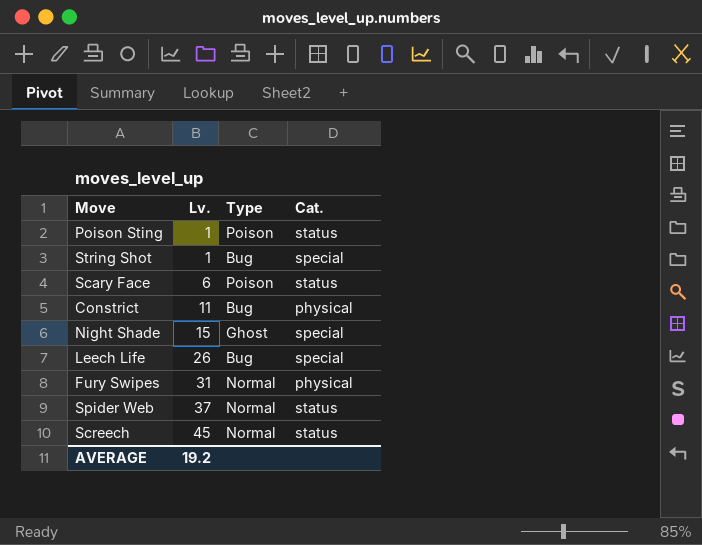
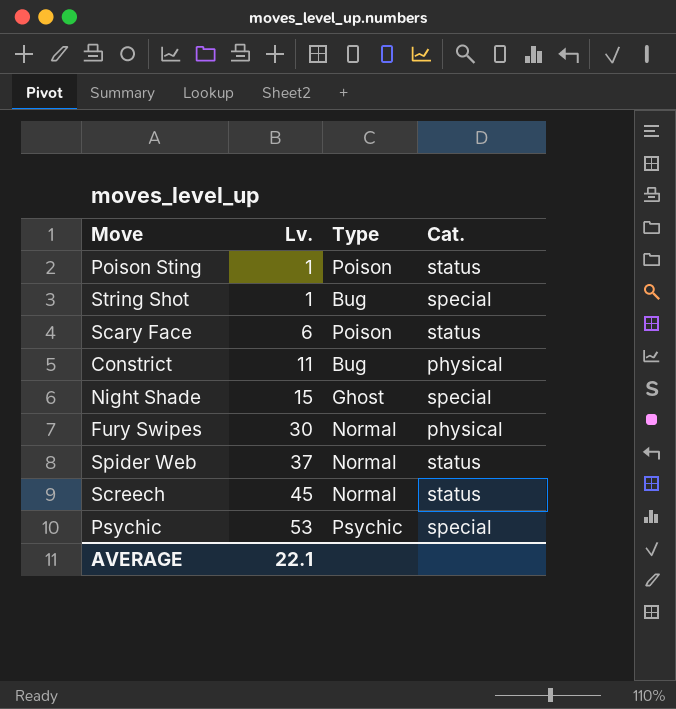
row Leech Life: 26 | Bug | special -> none
Fury Swipes | Lv.: 31 -> 30
row Psychic: none -> 53 | Psychic | special
AVERAGE | Lv.: 19.2 -> 22.1

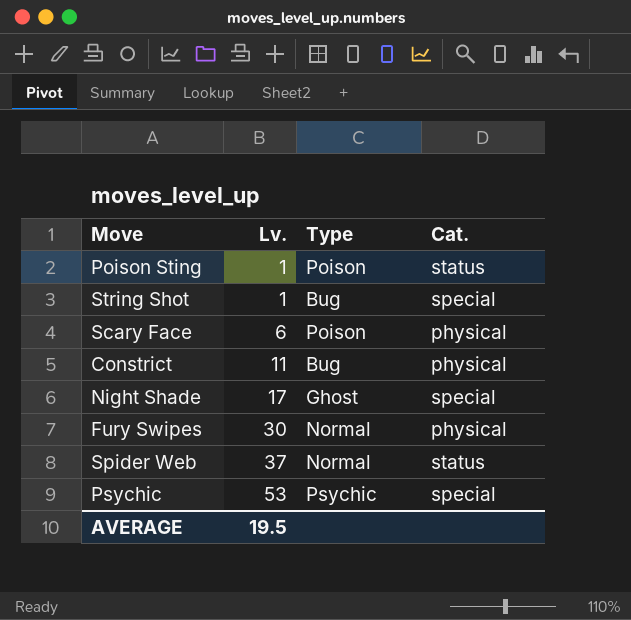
row Screech: 45 | Normal | status -> none
Scary Face | Cat.: status -> physical
Night Shade | Lv.: 15 -> 17
AVERAGE | Lv.: 22.1 -> 19.5

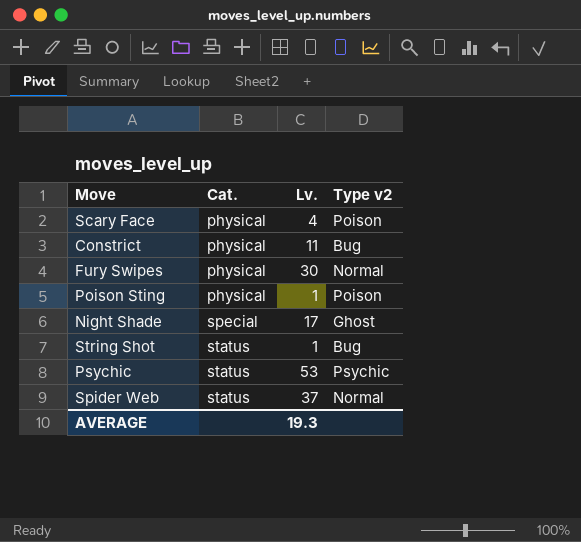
row order: Lv. ascending -> Cat. ascending
column Cat. | position: 4 -> 2
column name: Type -> Type v2
Scary Face | Lv.: 6 -> 4
Poison Sting | Cat.: status -> physical
String Shot | Cat.: special -> status
Psychic | Cat.: special -> status
AVERAGE | Lv.: 19.5 -> 19.3

